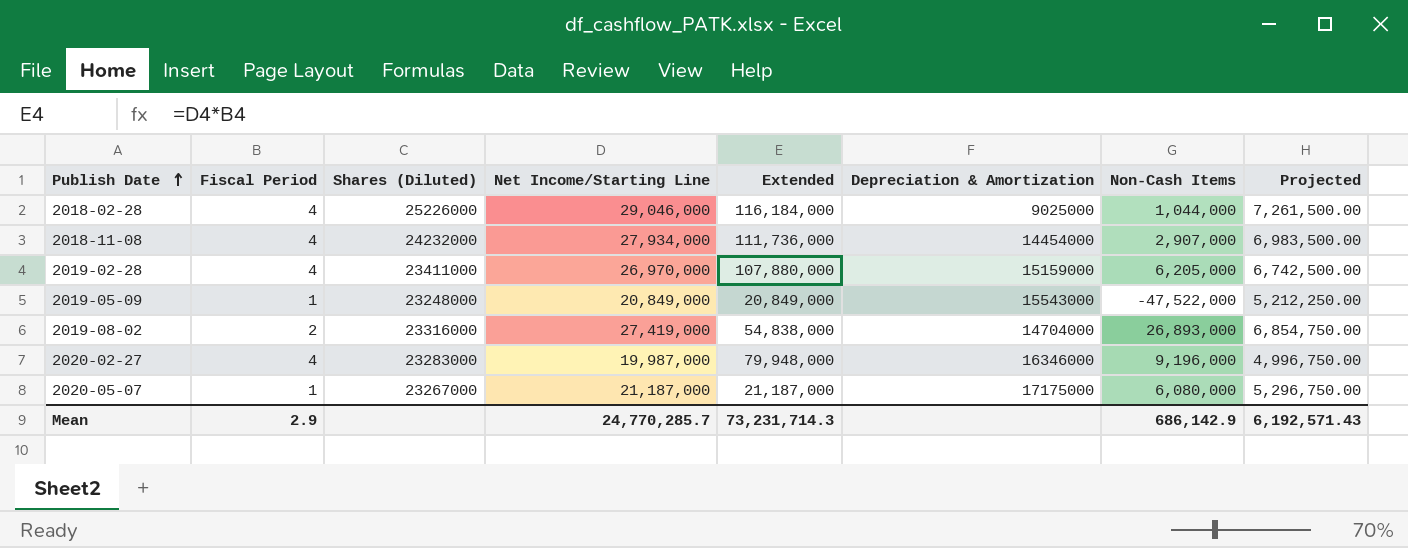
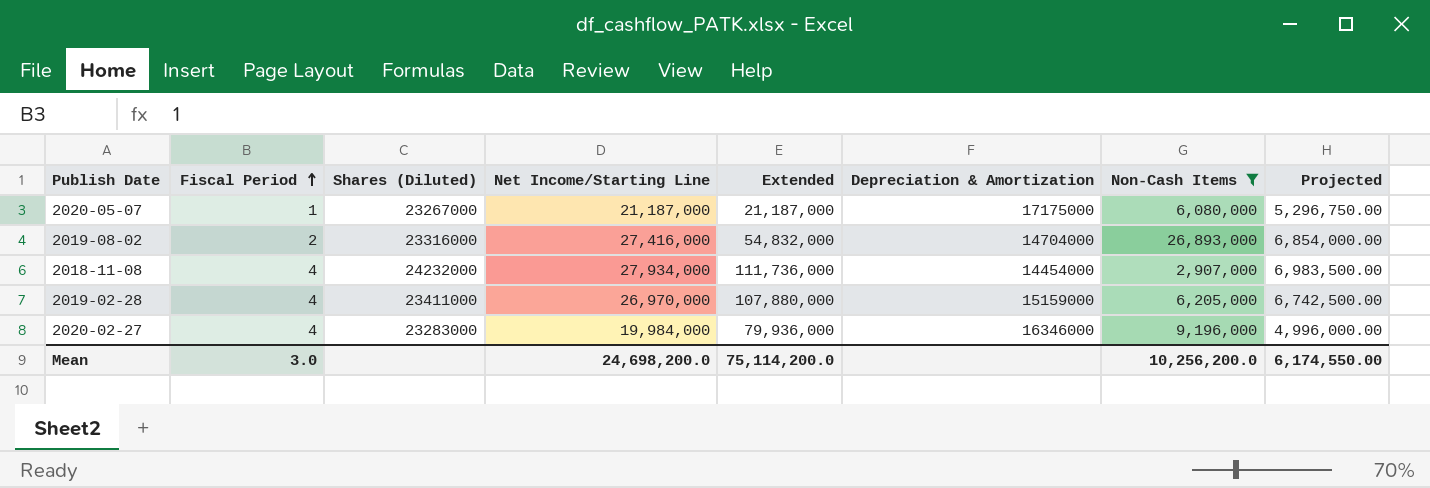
filter: none -> Non-Cash Items >= 2,907,000
row order: Publish Date ascending -> Fiscal Period ascending
2019-08-02 | Net Income/Starting Line: 27,419,000 -> 27,416,000
2019-08-02 | Extended: 54,838,000 -> 54,832,000
2019-08-02 | Projected: 6,854,750.00 -> 6,854,000.00
2020-02-27 | Net Income/Starting Line: 19,987,000 -> 19,984,000
2020-02-27 | Extended: 79,948,000 -> 79,936,000
2020-02-27 | Projected: 4,996,750.00 -> 4,996,000.00
Mean | Fiscal Period: 2.9 -> 3.0
Mean | Net Income/Starting Line: 24,770,285.7 -> 24,698,200.0
Mean | Extended: 73,231,714.3 -> 75,114,200.0
Mean | Non-Cash Items: 686,142.9 -> 10,256,200.0
Mean | Projected: 6,192,571.43 -> 6,174,550.00

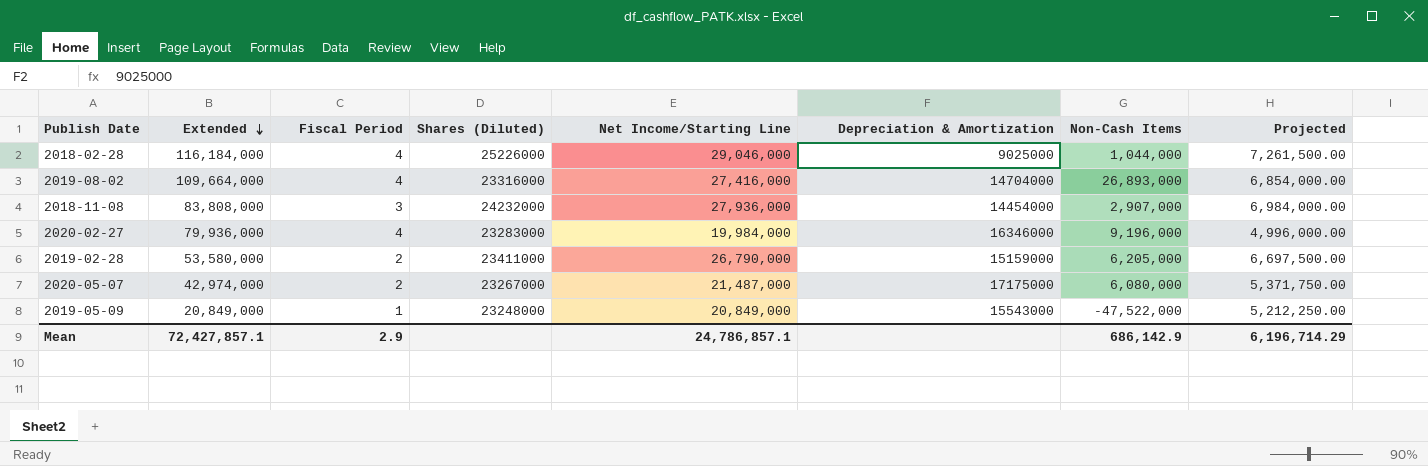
filter: Non-Cash Items >= 2,907,000 -> none
row order: Fiscal Period ascending -> Extended descending
column Extended | position: 5 -> 2
2019-08-02 | Extended: 54,832,000 -> 109,664,000
2019-08-02 | Fiscal Period: 2 -> 4
2018-11-08 | Extended: 111,736,000 -> 83,808,000
2018-11-08 | Fiscal Period: 4 -> 3
2018-11-08 | Net Income/Starting Line: 27,934,000 -> 27,936,000
2018-11-08 | Projected: 6,983,500.00 -> 6,984,000.00
2019-02-28 | Extended: 107,880,000 -> 53,580,000
2019-02-28 | Fiscal Period: 4 -> 2
2019-02-28 | Net Income/Starting Line: 26,970,000 -> 26,790,000
2019-02-28 | Projected: 6,742,500.00 -> 6,697,500.00
2020-05-07 | Extended: 21,187,000 -> 42,974,000
2020-05-07 | Fiscal Period: 1 -> 2
2020-05-07 | Net Income/Starting Line: 21,187,000 -> 21,487,000
2020-05-07 | Projected: 5,296,750.00 -> 5,371,750.00
Mean | Extended: 75,114,200.0 -> 72,427,857.1
Mean | Fiscal Period: 3.0 -> 2.9
Mean | Net Income/Starting Line: 24,698,200.0 -> 24,786,857.1
Mean | Non-Cash Items: 10,256,200.0 -> 686,142.9
Mean | Projected: 6,174,550.00 -> 6,196,714.29

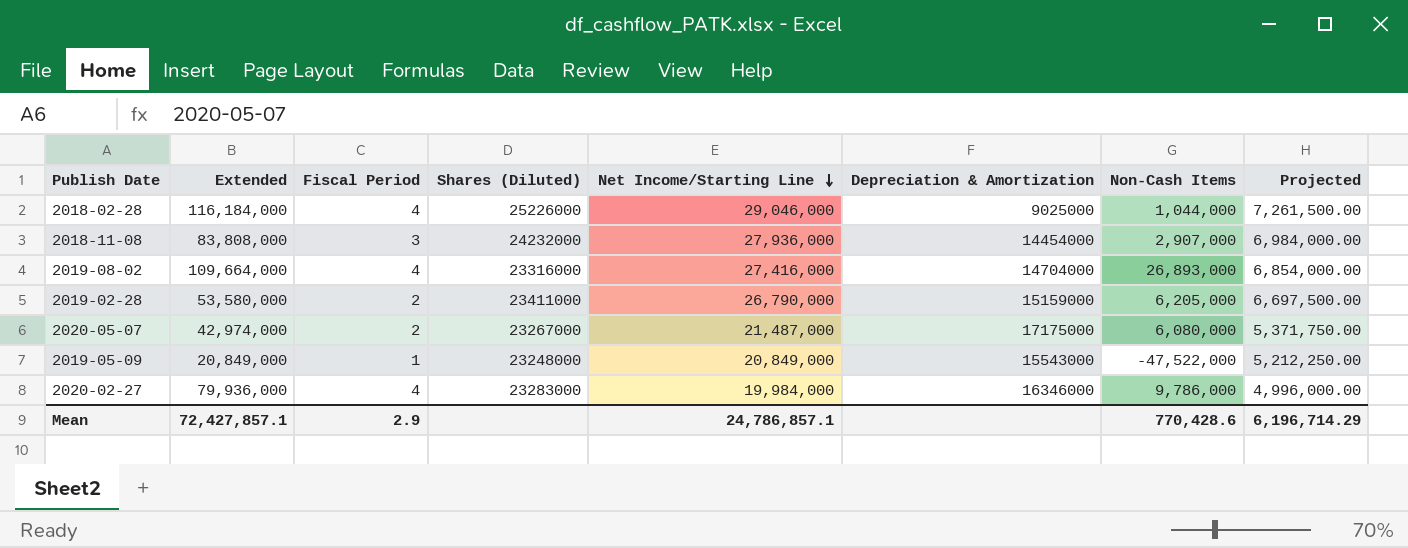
row order: Extended descending -> Net Income/Starting Line descending
2020-02-27 | Non-Cash Items: 9,196,000 -> 9,786,000
Mean | Non-Cash Items: 686,142.9 -> 770,428.6

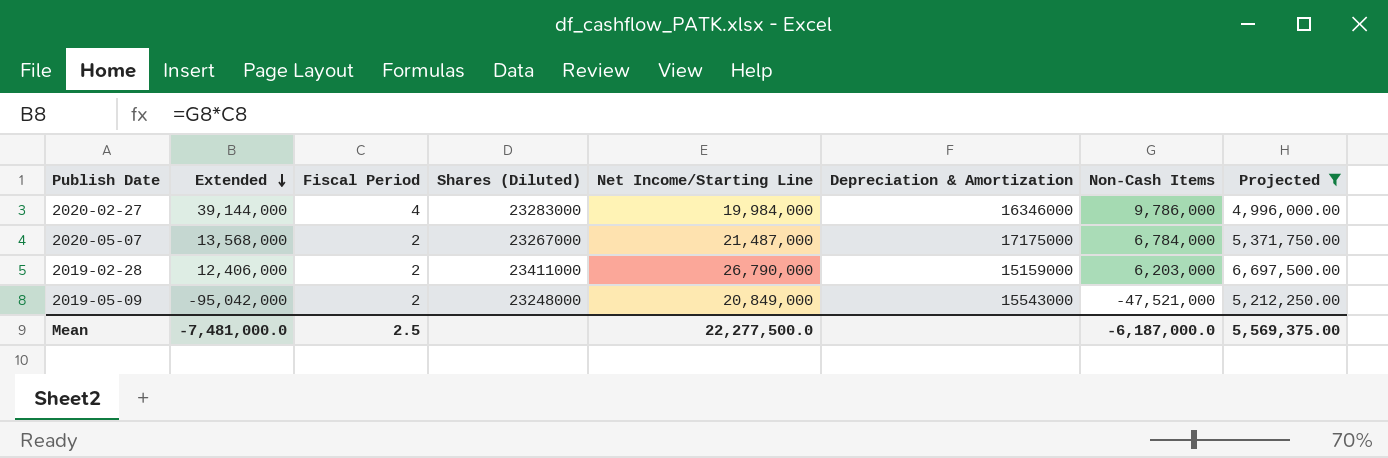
filter: none -> Projected <= 6,697,500.00
row order: Net Income/Starting Line descending -> Extended descending
column Extended | formula: [Fiscal Period] * [Net Income/Starting Line] -> [Fiscal Period] * [Non-Cash Items]
2020-05-07 | Non-Cash Items: 6,080,000 -> 6,784,000
2019-02-28 | Non-Cash Items: 6,205,000 -> 6,203,000
2019-05-09 | Fiscal Period: 1 -> 2
2019-05-09 | Non-Cash Items: -47,522,000 -> -47,521,000
Mean | Extended: 72,427,857.1 -> -7,481,000.0
Mean | Fiscal Period: 2.9 -> 2.5
Mean | Net Income/Starting Line: 24,786,857.1 -> 22,277,500.0
Mean | Non-Cash Items: 770,428.6 -> -6,187,000.0
Mean | Projected: 6,196,714.29 -> 5,569,375.00

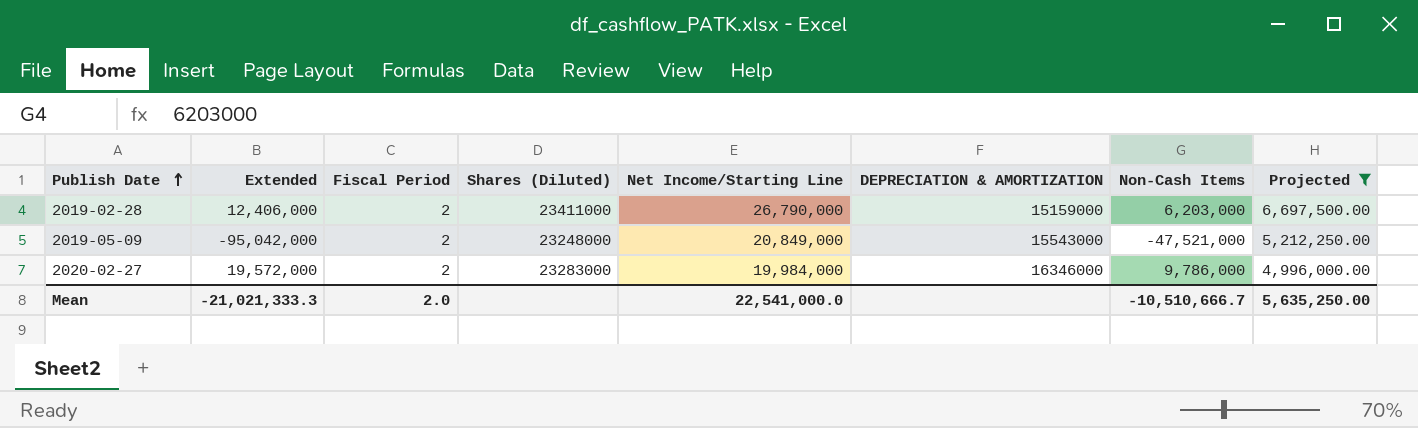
row order: Extended descending -> Publish Date ascending
column name: Depreciation & Amortization -> DEPRECIATION & AMORTIZATION
row 2020-05-07: 13,568,000 | 2 | 23267000 | 21,487,000 | 17175000 | 6,784,000 | 5,371,750.00 -> none
2020-02-27 | Extended: 39,144,000 -> 19,572,000
2020-02-27 | Fiscal Period: 4 -> 2
Mean | Extended: -7,481,000.0 -> -21,021,333.3
Mean | Fiscal Period: 2.5 -> 2.0
Mean | Net Income/Starting Line: 22,277,500.0 -> 22,541,000.0
Mean | Non-Cash Items: -6,187,000.0 -> -10,510,666.7
Mean | Projected: 5,569,375.00 -> 5,635,250.00

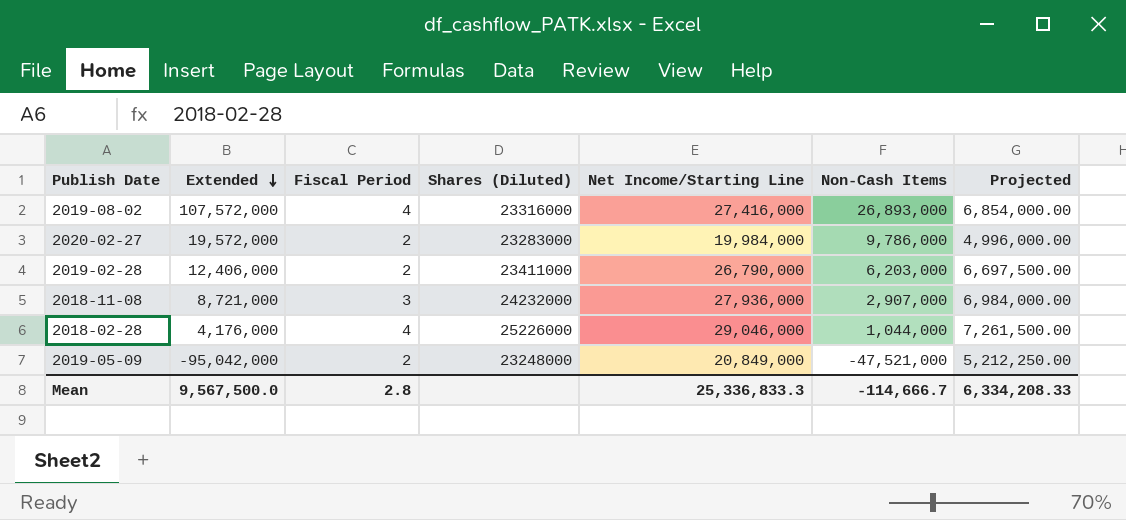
filter: Projected <= 6,697,500.00 -> none
row order: Publish Date ascending -> Extended descending
column DEPRECIATION & AMORTIZATION | position: 6 -> none
Mean | Extended: -21,021,333.3 -> 9,567,500.0
Mean | Fiscal Period: 2.0 -> 2.8
Mean | Net Income/Starting Line: 22,541,000.0 -> 25,336,833.3
Mean | Non-Cash Items: -10,510,666.7 -> -114,666.7
Mean | Projected: 5,635,250.00 -> 6,334,208.33

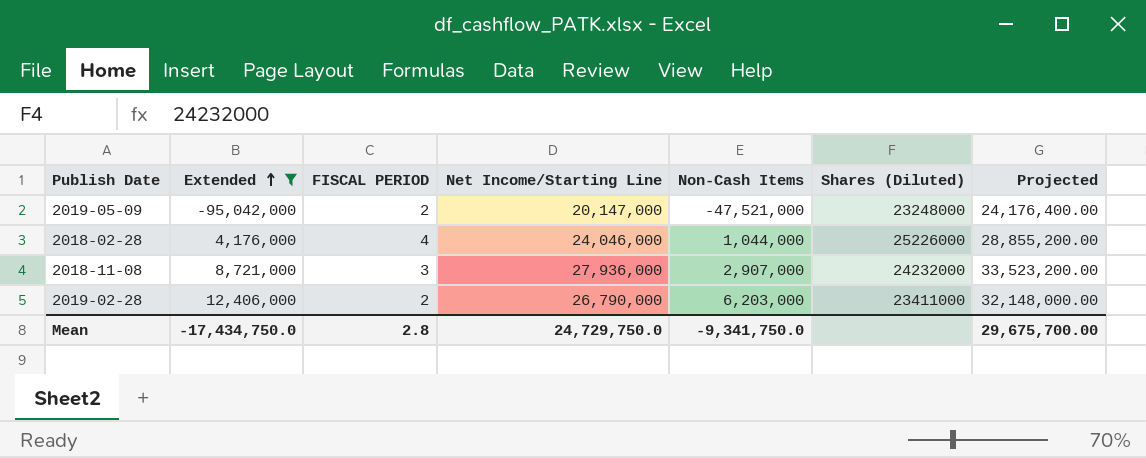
filter: none -> Extended <= 12,406,000
row order: Extended descending -> Extended ascending
column name: Fiscal Period -> FISCAL PERIOD
column Shares (Diluted) | position: 4 -> 6
column Projected | formula: [Net Income/Starting Line] * 0.25 -> [Net Income/Starting Line] * 1.2
2019-05-09 | Net Income/Starting Line: 20,849,000 -> 20,147,000
2018-02-28 | Net Income/Starting Line: 29,046,000 -> 24,046,000
Mean | Extended: 9,567,500.0 -> -17,434,750.0
Mean | Net Income/Starting Line: 25,336,833.3 -> 24,729,750.0
Mean | Non-Cash Items: -114,666.7 -> -9,341,750.0
Mean | Projected: 6,334,208.33 -> 29,675,700.00

